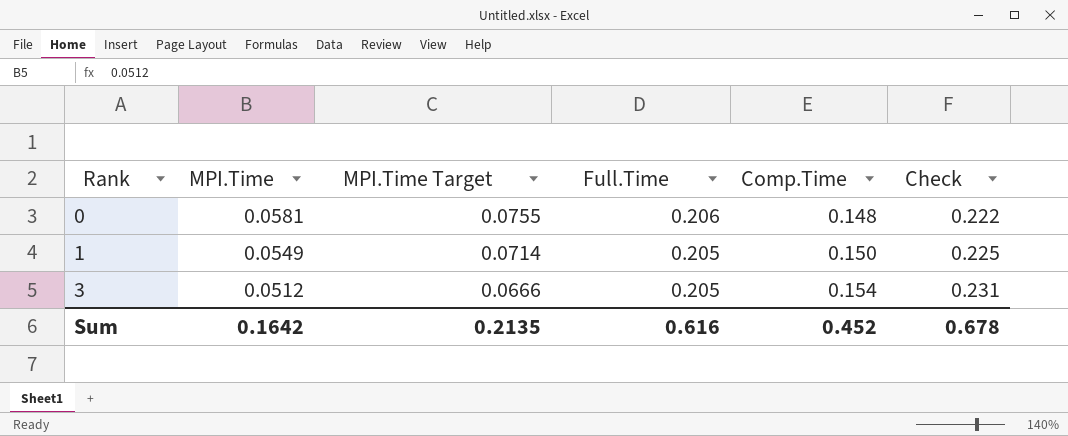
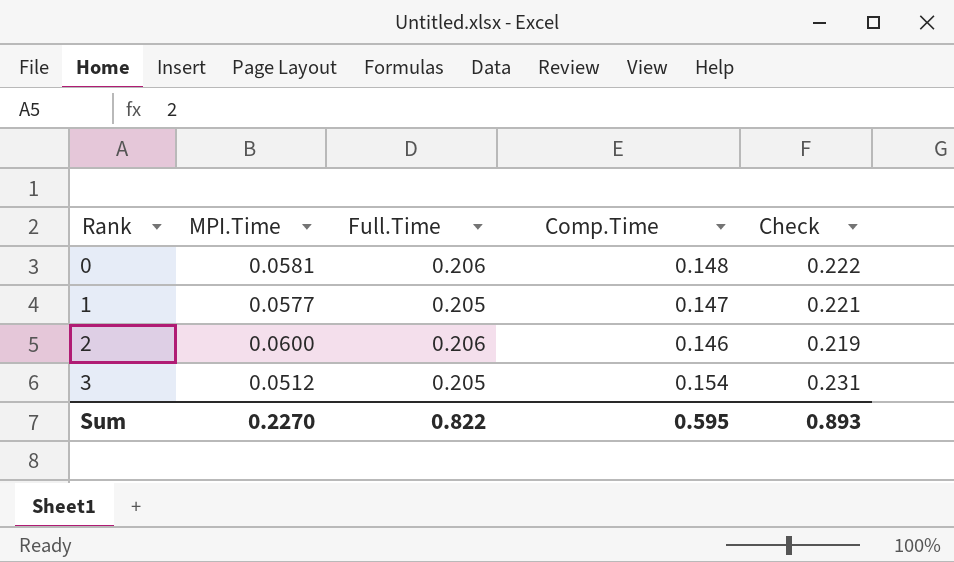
column MPI.Time Target | formula: [MPI.Time] * 1.3 -> none
1 | MPI.Time: 0.0549 -> 0.0577
1 | Comp.Time: 0.150 -> 0.147
1 | Check: 0.225 -> 0.221
row 2: none -> 0.0600 | 0.206 | 0.146 | 0.219
Sum | MPI.Time: 0.1642 -> 0.2270
Sum | Full.Time: 0.616 -> 0.822
Sum | Comp.Time: 0.452 -> 0.595
Sum | Check: 0.678 -> 0.893

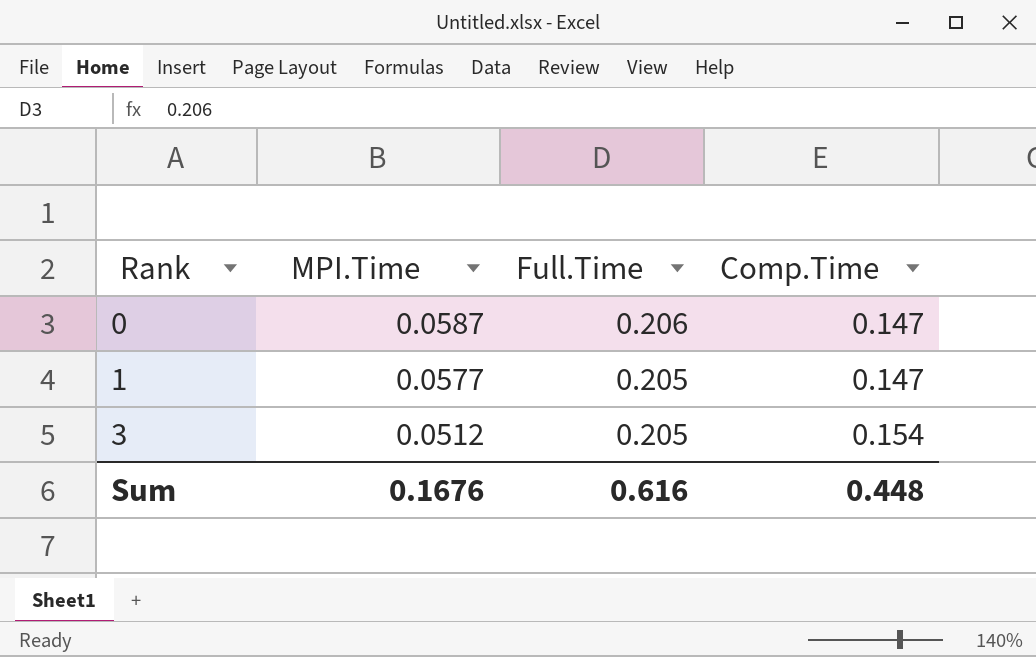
column Check | formula: [Comp.Time] * 1.5 -> none
row 2: 0.0600 | 0.206 | 0.146 | 0.219 -> none
0 | MPI.Time: 0.0581 -> 0.0587
0 | Comp.Time: 0.148 -> 0.147
Sum | MPI.Time: 0.2270 -> 0.1676
Sum | Full.Time: 0.822 -> 0.616
Sum | Comp.Time: 0.595 -> 0.448

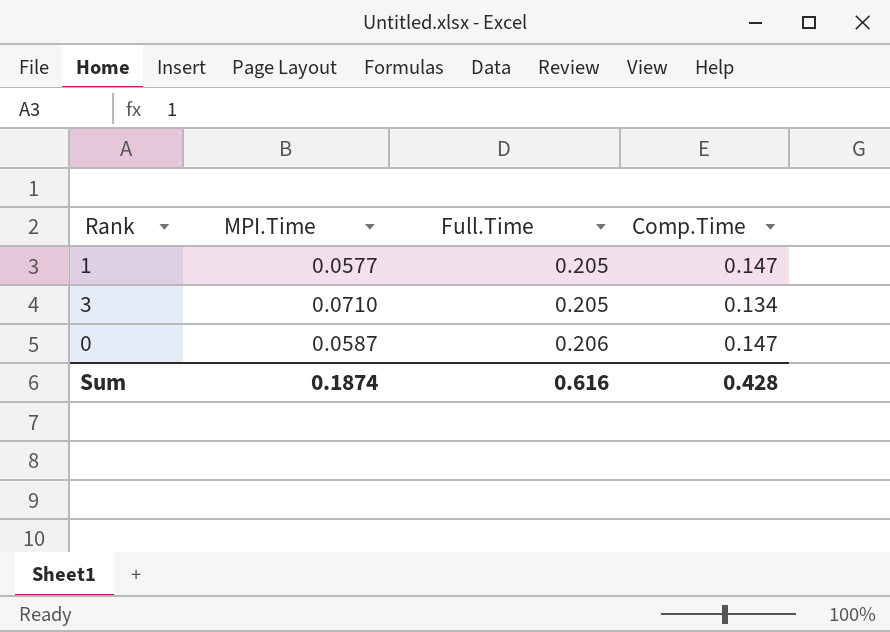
row order: Rank ascending -> Full.Time ascending
3 | MPI.Time: 0.0512 -> 0.0710
3 | Comp.Time: 0.154 -> 0.134
Sum | MPI.Time: 0.1676 -> 0.1874
Sum | Comp.Time: 0.448 -> 0.428

